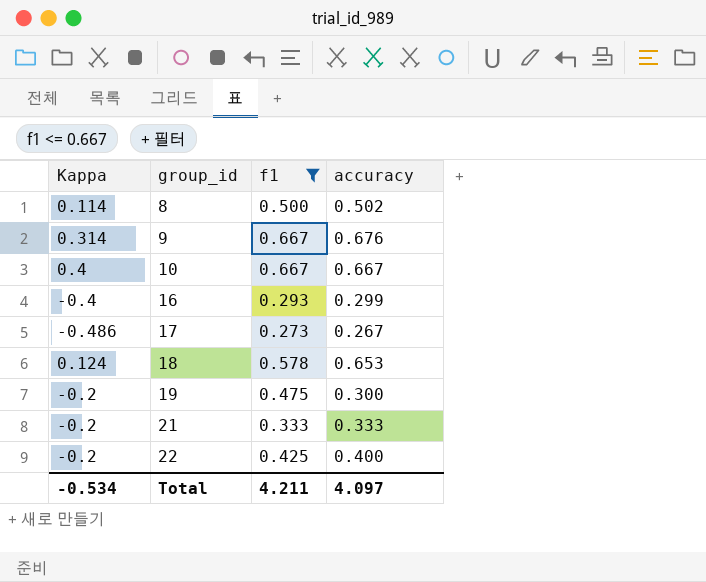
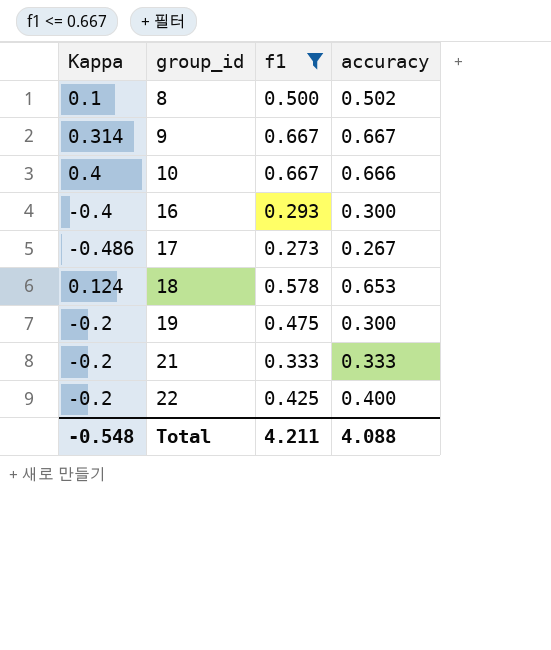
8 | Kappa: 0.114 -> 0.1
9 | accuracy: 0.676 -> 0.667
10 | accuracy: 0.667 -> 0.666
16 | accuracy: 0.299 -> 0.300
Total | Kappa: -0.534 -> -0.548
Total | accuracy: 4.097 -> 4.088

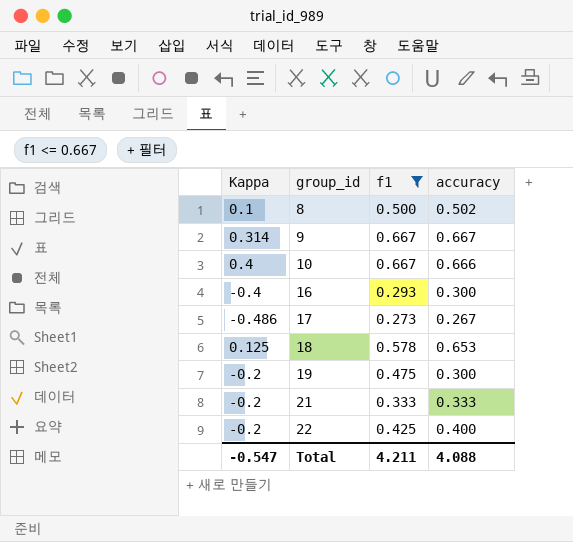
18 | Kappa: 0.124 -> 0.125
Total | Kappa: -0.548 -> -0.547

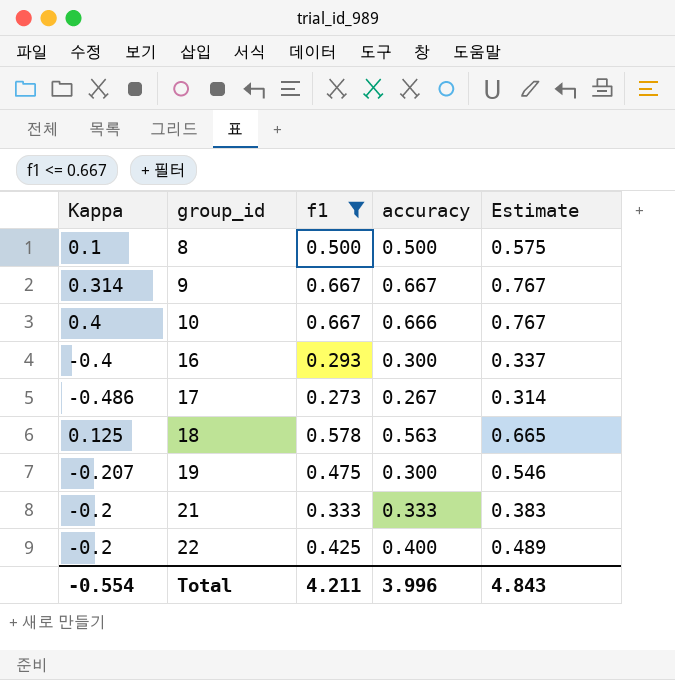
column Estimate | formula: none -> [f1] * 1.15
8 | accuracy: 0.502 -> 0.500
18 | accuracy: 0.653 -> 0.563
19 | Kappa: -0.2 -> -0.207
Total | Kappa: -0.547 -> -0.554
Total | accuracy: 4.088 -> 3.996

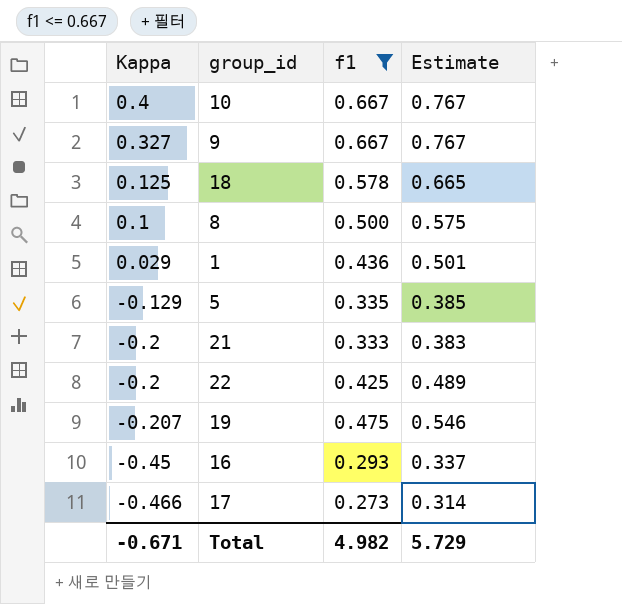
row order: group_id ascending -> Kappa descending
column accuracy | position: 4 -> none
9 | Kappa: 0.314 -> 0.327
row 1: none -> 0.029 | 0.436 | 0.501
row 5: none -> -0.129 | 0.335 | 0.385
16 | Kappa: -0.4 -> -0.45
17 | Kappa: -0.486 -> -0.466
Total | Kappa: -0.554 -> -0.671
Total | f1: 4.211 -> 4.982
Total | Estimate: 4.843 -> 5.729

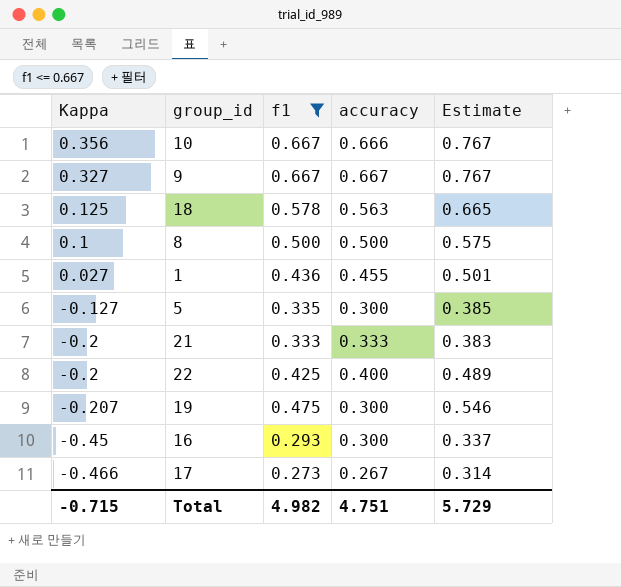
column accuracy | position: none -> 4
10 | Kappa: 0.4 -> 0.356
1 | Kappa: 0.029 -> 0.027
5 | Kappa: -0.129 -> -0.127
Total | Kappa: -0.671 -> -0.715

